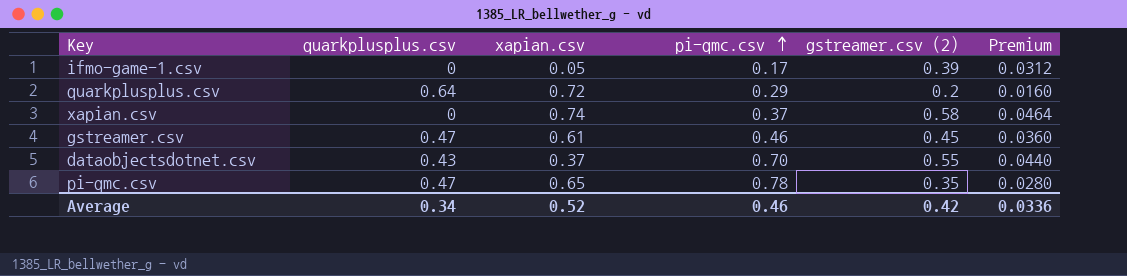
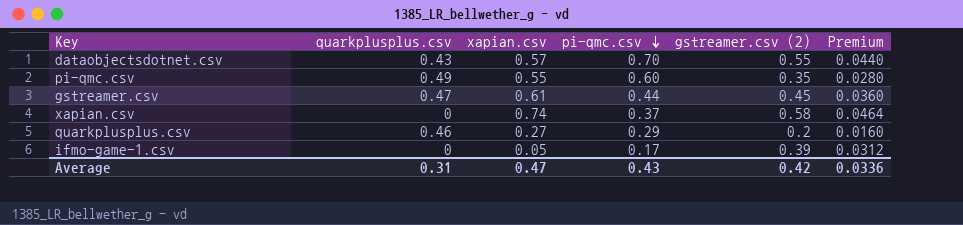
row order: pi-qmc.csv ascending -> pi-qmc.csv descending
dataobjectsdotnet.csv | xapian.csv: 0.37 -> 0.57
pi-qmc.csv | quarkplusplus.csv: 0.47 -> 0.49
pi-qmc.csv | xapian.csv: 0.65 -> 0.55
pi-qmc.csv | pi-qmc.csv: 0.78 -> 0.60
gstreamer.csv | pi-qmc.csv: 0.46 -> 0.44
quarkplusplus.csv | quarkplusplus.csv: 0.64 -> 0.46
quarkplusplus.csv | xapian.csv: 0.72 -> 0.27
Average | quarkplusplus.csv: 0.34 -> 0.31
Average | xapian.csv: 0.52 -> 0.47
Average | pi-qmc.csv: 0.46 -> 0.43

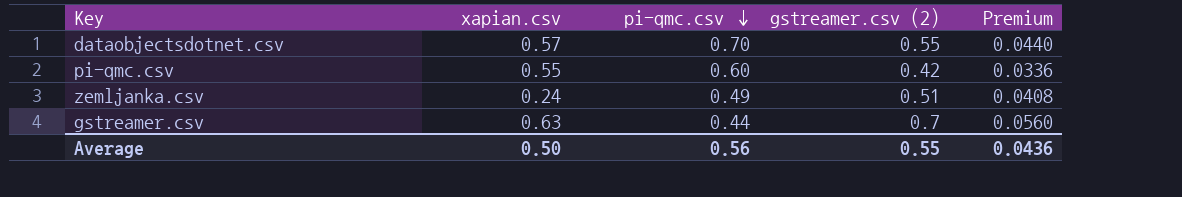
column quarkplusplus.csv | position: 2 -> none
row xapian.csv: 0 | 0.74 | 0.37 | 0.58 | 0.0464 -> none
row quarkplusplus.csv: 0.46 | 0.27 | 0.29 | 0.2 | 0.0160 -> none
row ifmo-game-1.csv: 0 | 0.05 | 0.17 | 0.39 | 0.0312 -> none
pi-qmc.csv | gstreamer.csv (2): 0.35 -> 0.42
pi-qmc.csv | Premium: 0.0280 -> 0.0336
row zemljanka.csv: none -> 0.24 | 0.49 | 0.51 | 0.0408
gstreamer.csv | xapian.csv: 0.61 -> 0.63
gstreamer.csv | gstreamer.csv (2): 0.45 -> 0.7
gstreamer.csv | Premium: 0.0360 -> 0.0560
Average | xapian.csv: 0.47 -> 0.50
Average | pi-qmc.csv: 0.43 -> 0.56
Average | gstreamer.csv (2): 0.42 -> 0.55
Average | Premium: 0.0336 -> 0.0436

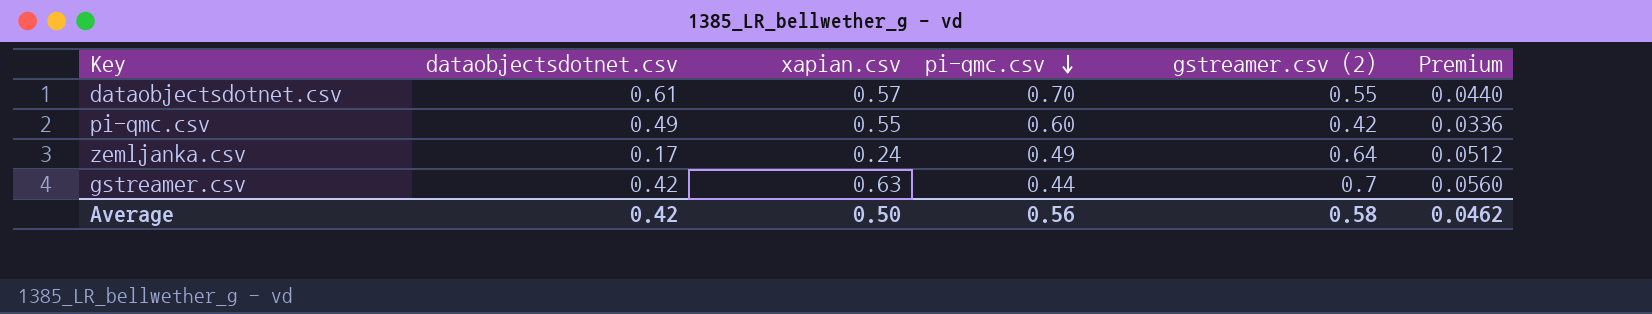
column dataobjectsdotnet.csv | position: none -> 2
zemljanka.csv | gstreamer.csv (2): 0.51 -> 0.64
zemljanka.csv | Premium: 0.0408 -> 0.0512
Average | gstreamer.csv (2): 0.55 -> 0.58
Average | Premium: 0.0436 -> 0.0462

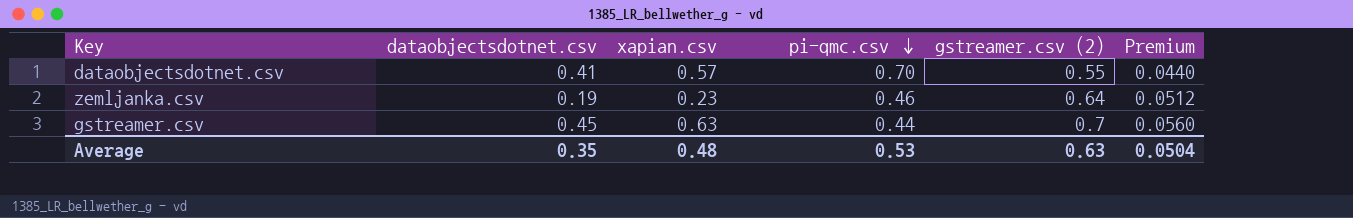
row pi-qmc.csv: 0.49 | 0.55 | 0.60 | 0.42 | 0.0336 -> none
dataobjectsdotnet.csv | dataobjectsdotnet.csv: 0.61 -> 0.41
zemljanka.csv | dataobjectsdotnet.csv: 0.17 -> 0.19
zemljanka.csv | xapian.csv: 0.24 -> 0.23
zemljanka.csv | pi-qmc.csv: 0.49 -> 0.46
gstreamer.csv | dataobjectsdotnet.csv: 0.42 -> 0.45
Average | dataobjectsdotnet.csv: 0.42 -> 0.35
Average | xapian.csv: 0.50 -> 0.48
Average | pi-qmc.csv: 0.56 -> 0.53
Average | gstreamer.csv (2): 0.58 -> 0.63
Average | Premium: 0.0462 -> 0.0504

